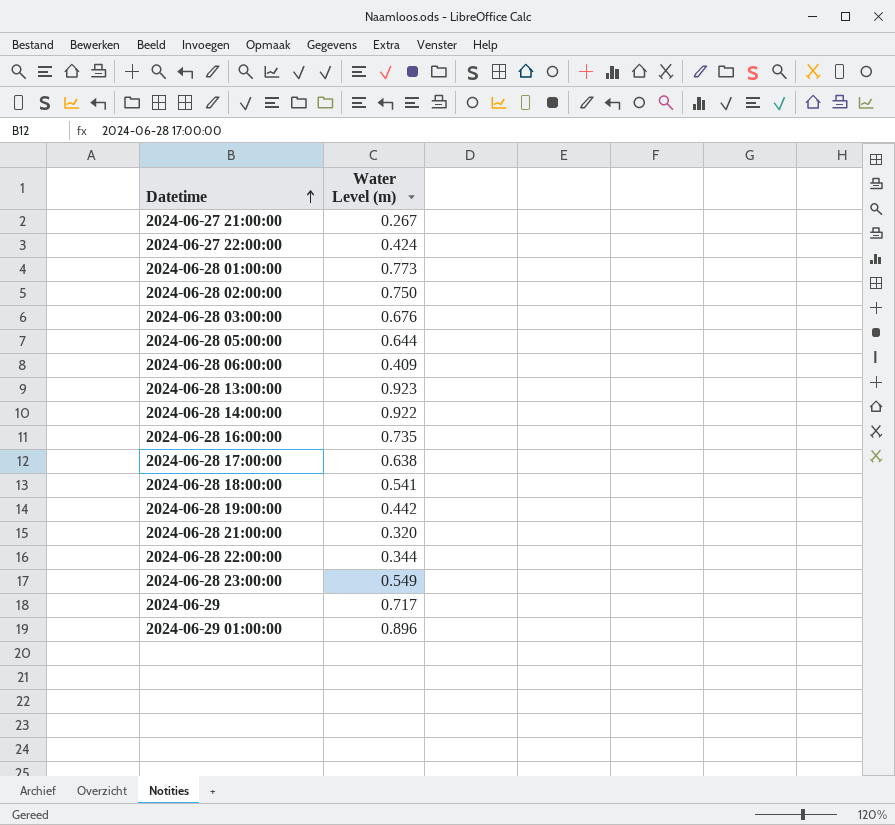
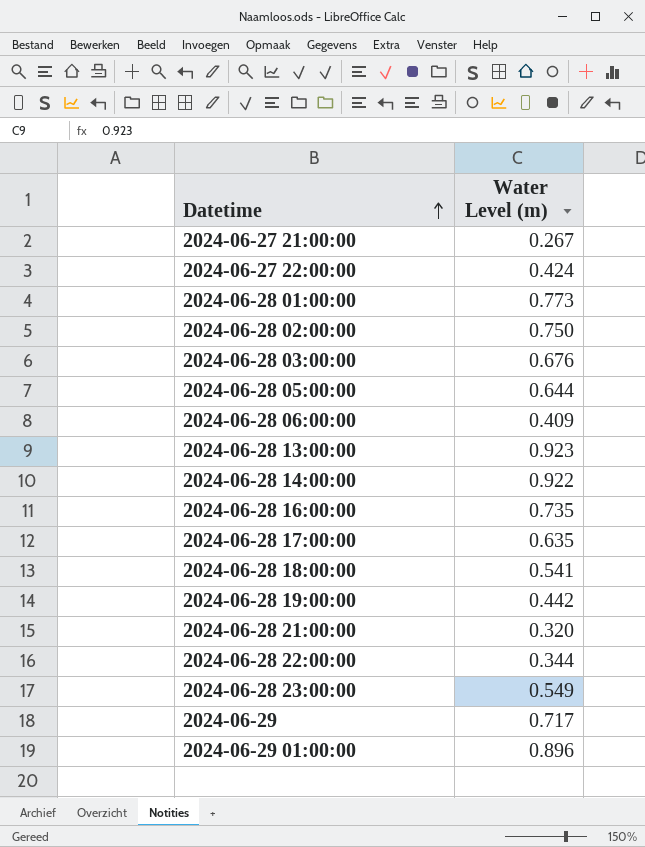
2024-06-28 17:00:00 | Water Level (m): 0.638 -> 0.635

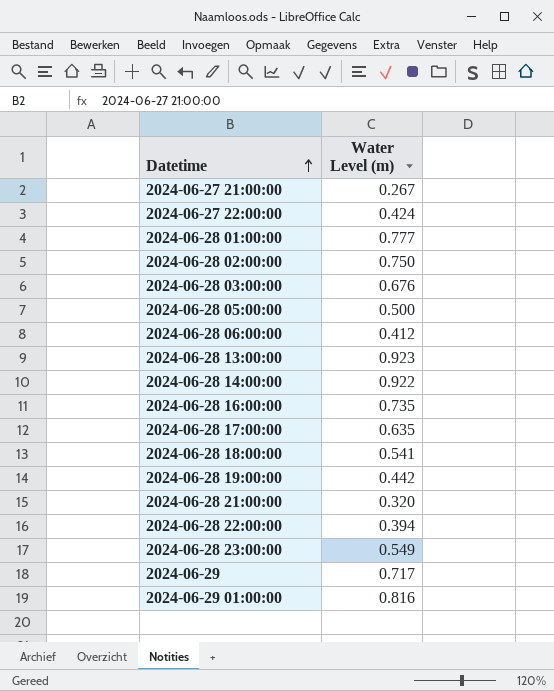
2024-06-28 01:00:00 | Water Level (m): 0.773 -> 0.777
2024-06-28 05:00:00 | Water Level (m): 0.644 -> 0.500
2024-06-28 06:00:00 | Water Level (m): 0.409 -> 0.412
2024-06-28 22:00:00 | Water Level (m): 0.344 -> 0.394
2024-06-29 01:00:00 | Water Level (m): 0.896 -> 0.816

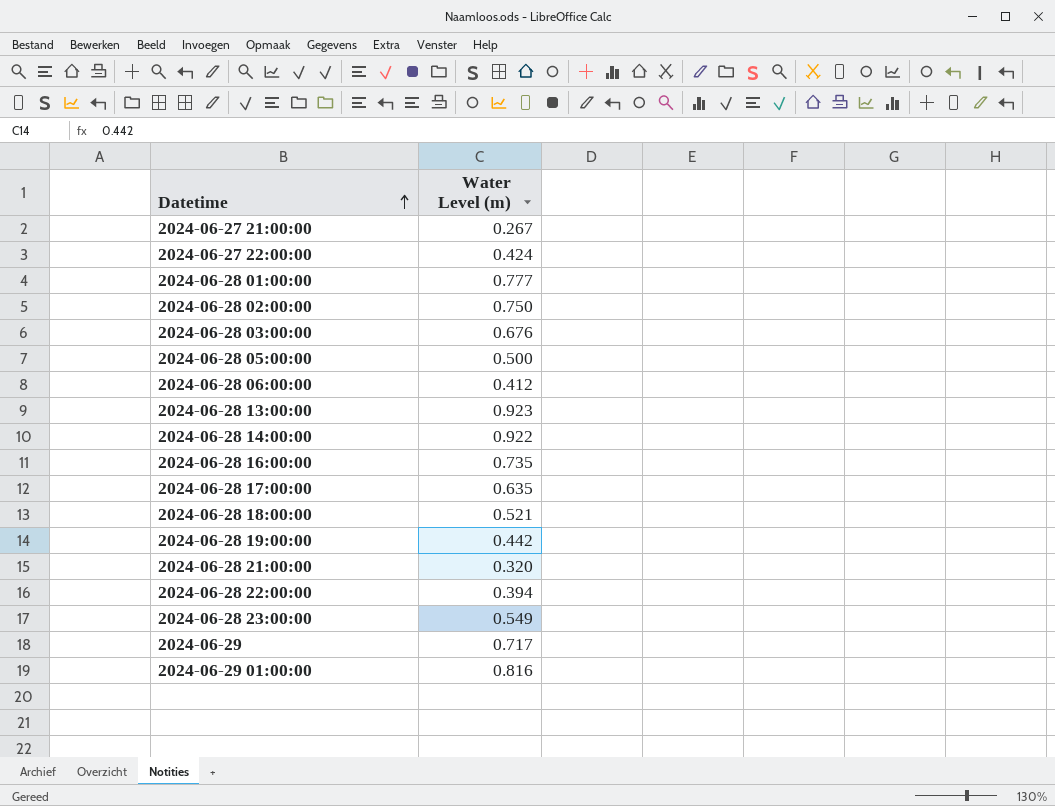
2024-06-28 18:00:00 | Water Level (m): 0.541 -> 0.521

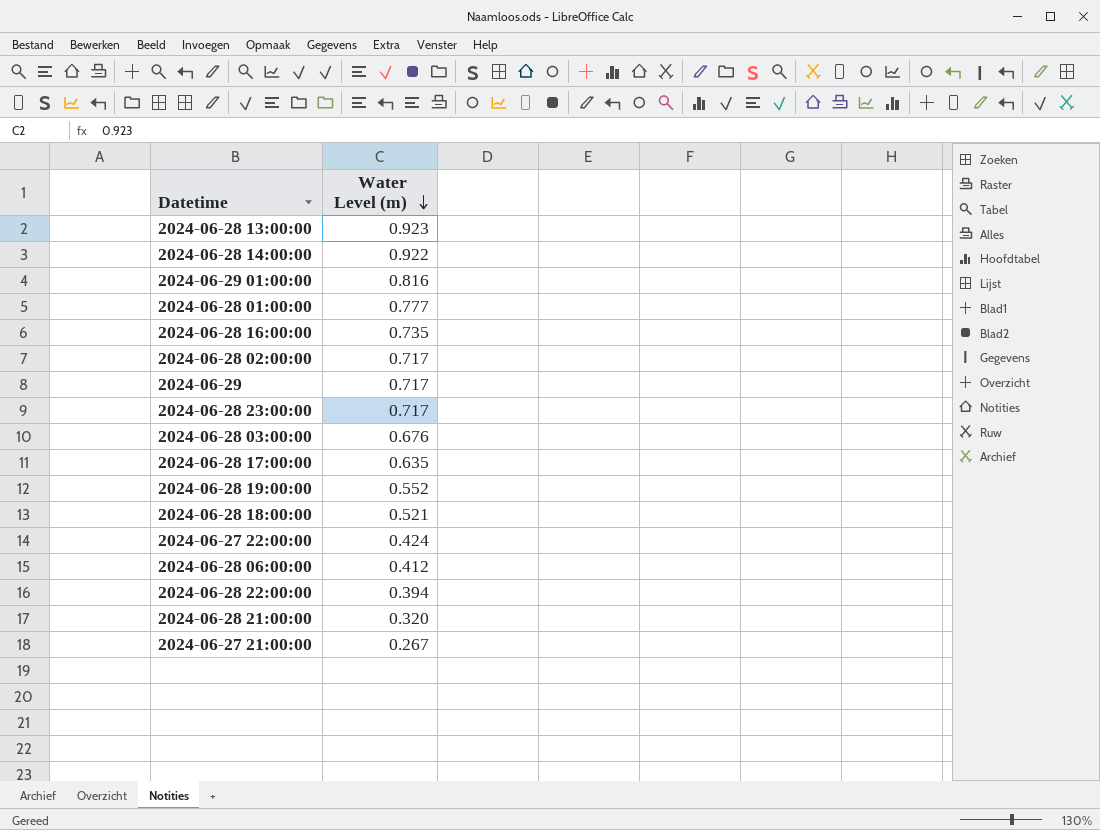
row order: Datetime ascending -> Water Level (m) descending
row 2024-06-28 05:00:00: 0.500 -> none
2024-06-28 02:00:00 | Water Level (m): 0.750 -> 0.717
2024-06-28 23:00:00 | Water Level (m): 0.549 -> 0.717
2024-06-28 19:00:00 | Water Level (m): 0.442 -> 0.552

